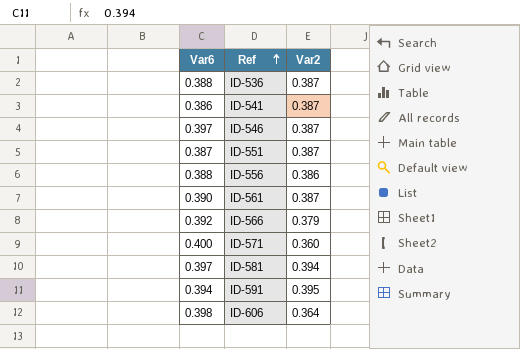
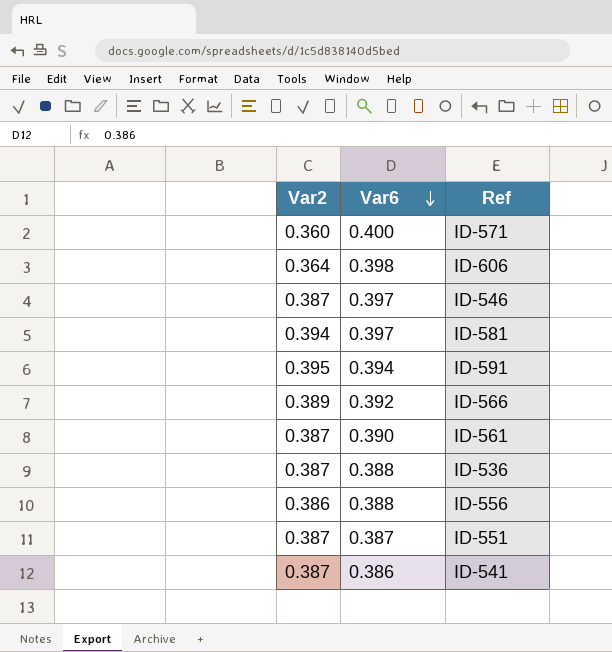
row order: Ref ascending -> Var6 descending
column Var2 | position: 3 -> 1
ID-566 | Var2: 0.379 -> 0.389

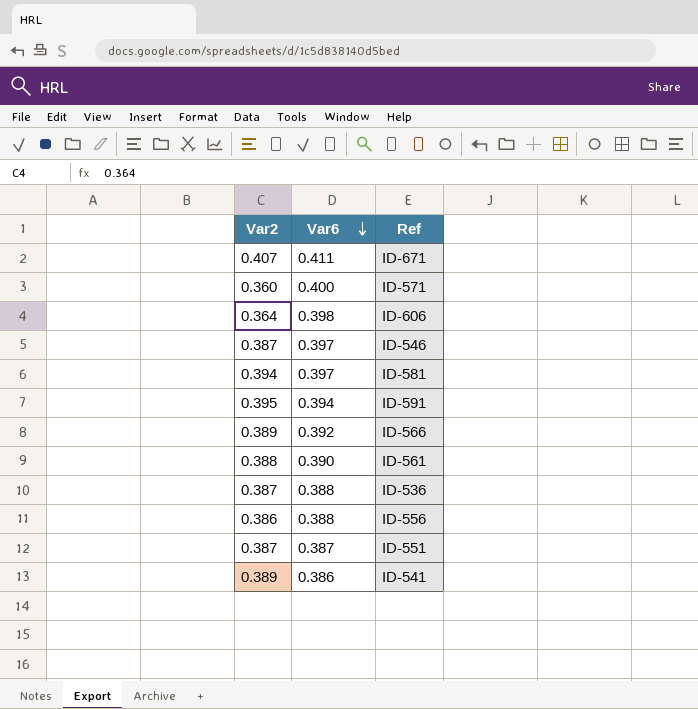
row ID-671: none -> 0.407 | 0.411
ID-561 | Var2: 0.387 -> 0.388
ID-541 | Var2: 0.387 -> 0.389

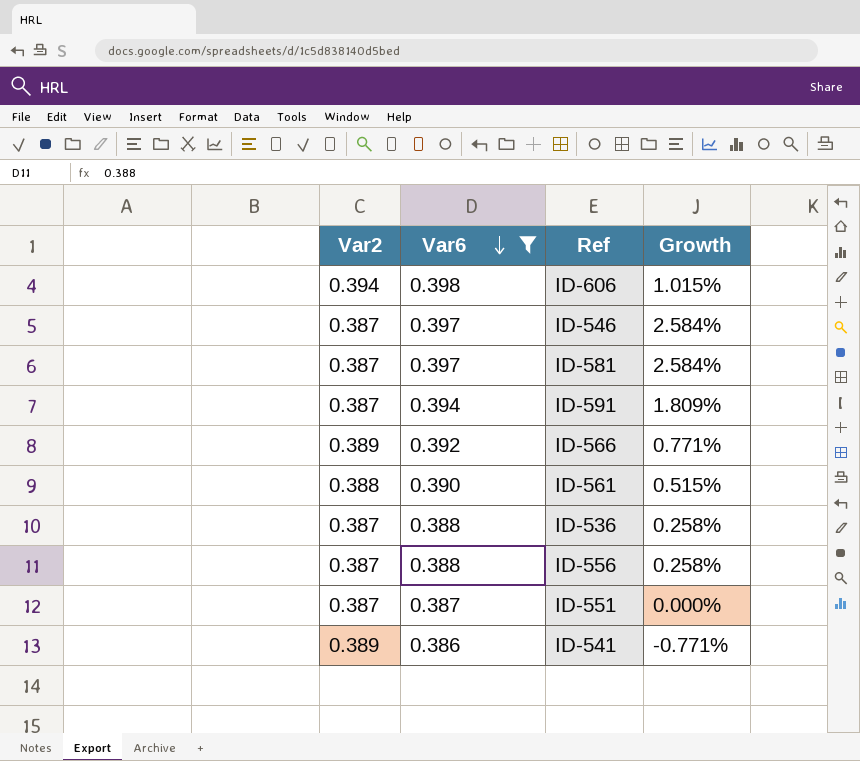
filter: none -> Var6 <= 0.398
column Growth | formula: none -> ([Var6] - [Var2]) / [Var2]
ID-606 | Var2: 0.364 -> 0.394
ID-581 | Var2: 0.394 -> 0.387
ID-591 | Var2: 0.395 -> 0.387
ID-556 | Var2: 0.386 -> 0.387

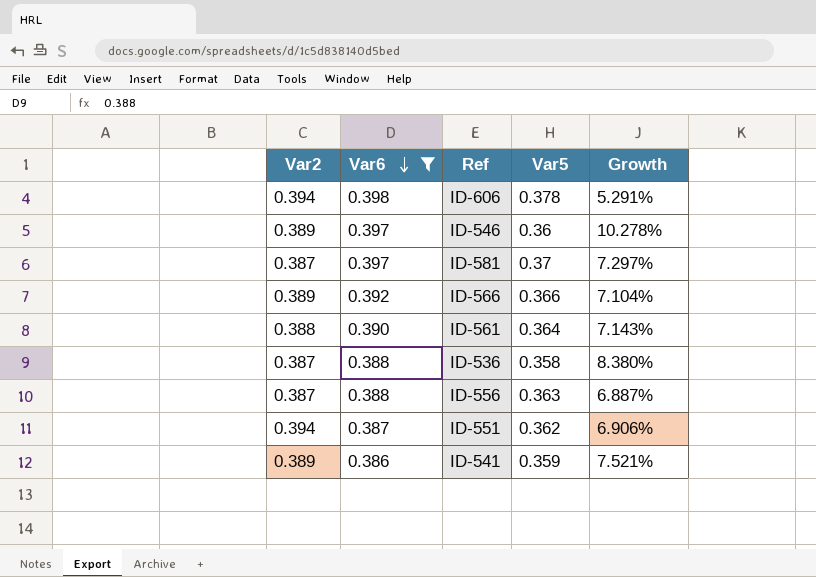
column Var5 | position: none -> 4
column Growth | formula: ([Var6] - [Var2]) / [Var2] -> ([Var6] - [Var5]) / [Var5]
row ID-591: 0.387 | 0.394 | 1.809% -> none
ID-546 | Var2: 0.387 -> 0.389
ID-551 | Var2: 0.387 -> 0.394

